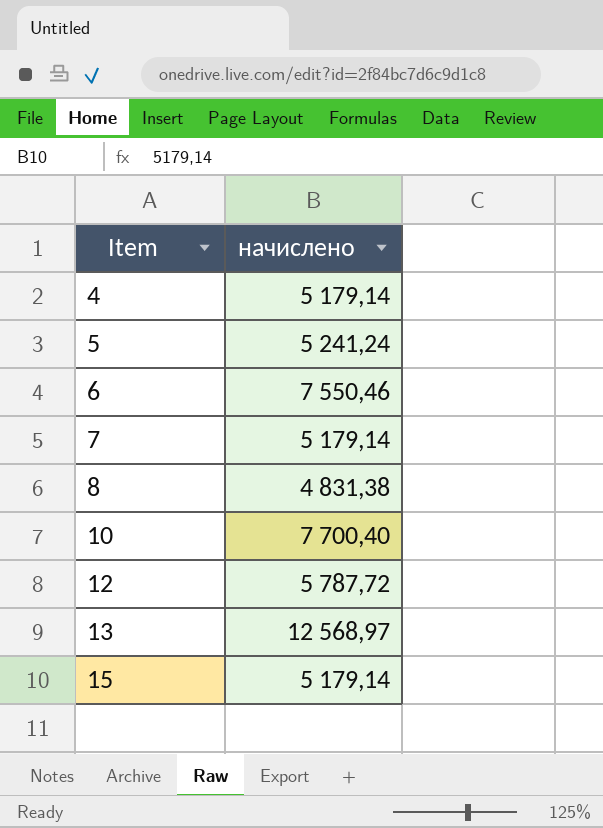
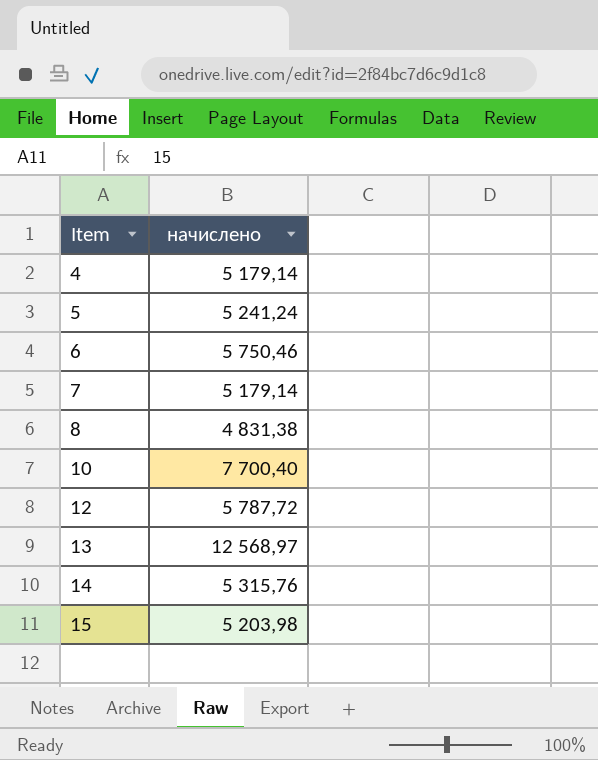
6 | начислено: 7 550,46 -> 5 750,46
row 14: none -> 5 315,76
15 | начислено: 5 179,14 -> 5 203,98

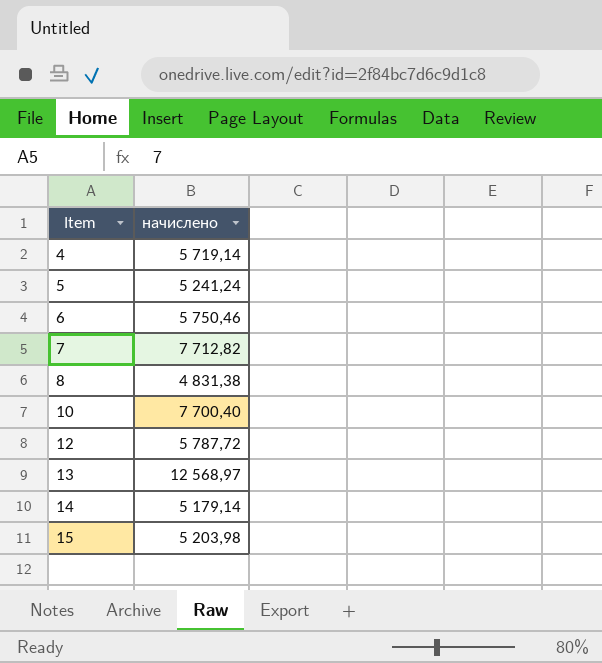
4 | начислено: 5 179,14 -> 5 719,14
7 | начислено: 5 179,14 -> 7 712,82
14 | начислено: 5 315,76 -> 5 179,14

